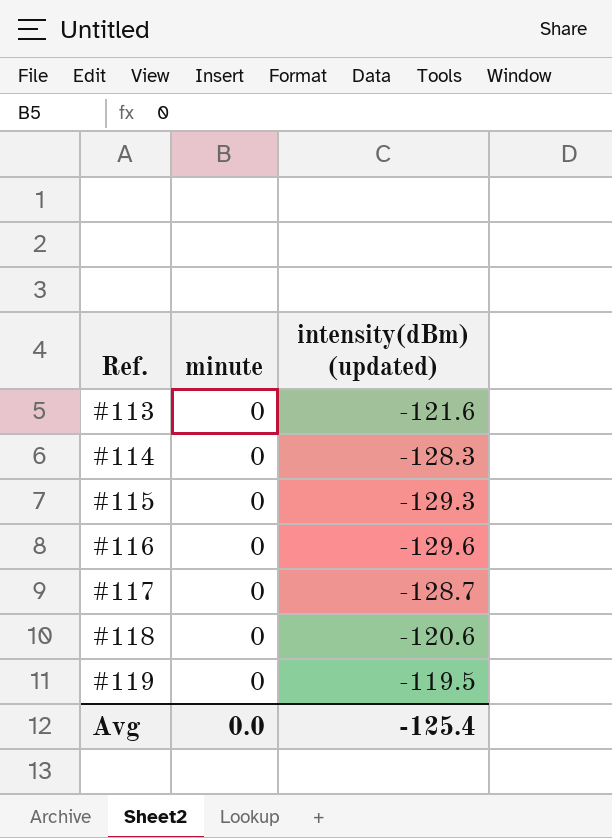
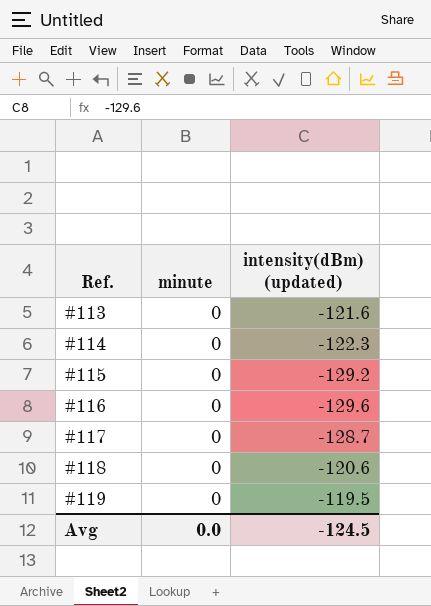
#114 | intensity(dBm) (updated): -128.3 -> -122.3
#115 | intensity(dBm) (updated): -129.3 -> -129.2
Avg | intensity(dBm) (updated): -125.4 -> -124.5

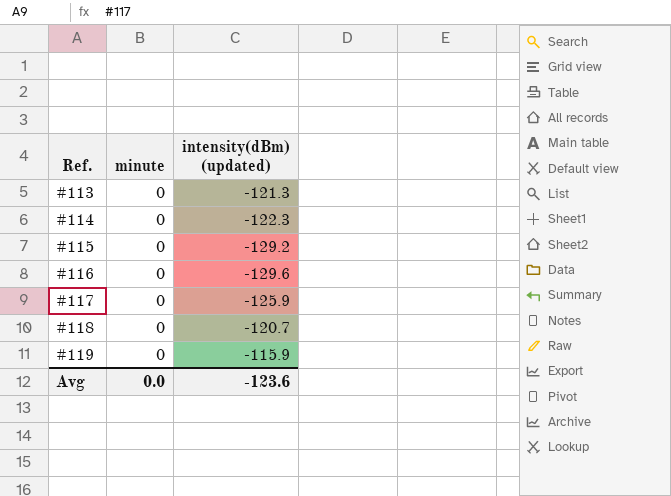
#113 | intensity(dBm) (updated): -121.6 -> -121.3
#117 | intensity(dBm) (updated): -128.7 -> -125.9
#118 | intensity(dBm) (updated): -120.6 -> -120.7
#119 | intensity(dBm) (updated): -119.5 -> -115.9
Avg | intensity(dBm) (updated): -124.5 -> -123.6

